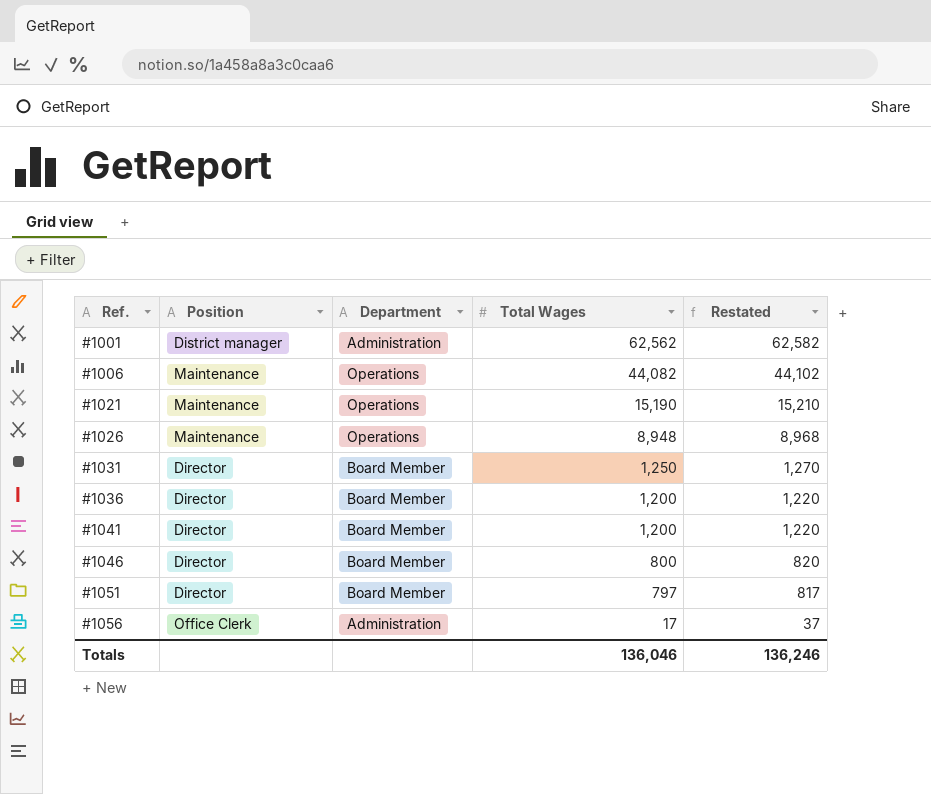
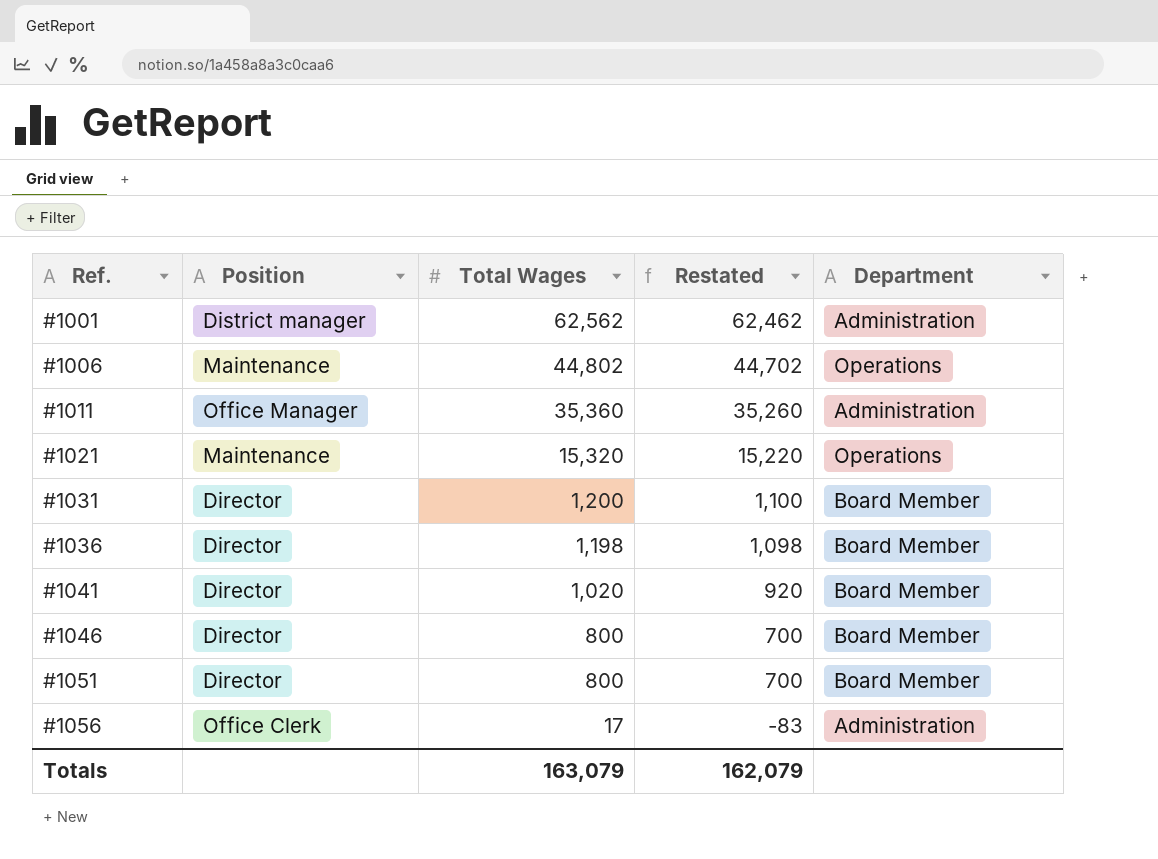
column Restated | formula: [Total Wages] + 20 -> [Total Wages] - 100
column Department | position: 3 -> 5
row #1026: Maintenance | Operations | 8,948 | 8,968 -> none
#1006 | Total Wages: 44,082 -> 44,802
row #1011: none -> Office Manager | 35,360 | 35,260 | Administration
#1021 | Total Wages: 15,190 -> 15,320
#1031 | Total Wages: 1,250 -> 1,200
#1036 | Total Wages: 1,200 -> 1,198
#1041 | Total Wages: 1,200 -> 1,020
#1051 | Total Wages: 797 -> 800
Totals | Total Wages: 136,046 -> 163,079
Totals | Restated: 136,246 -> 162,079

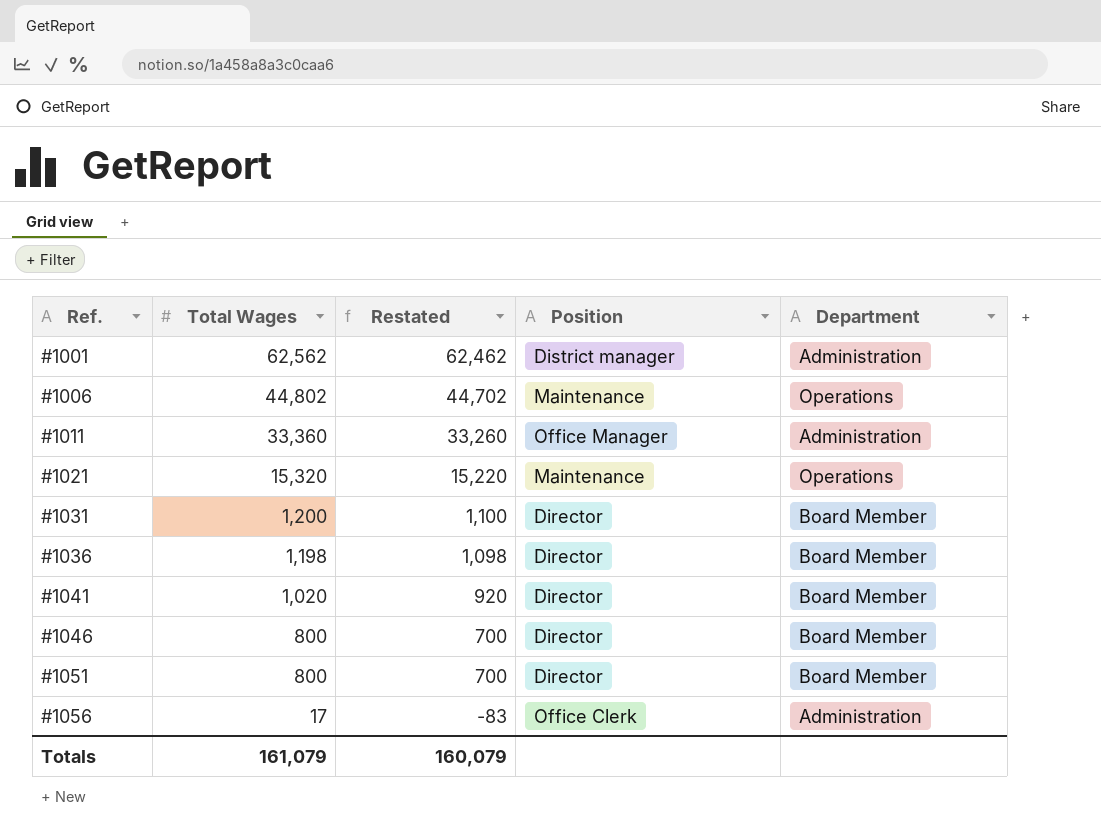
column Position | position: 2 -> 4
#1011 | Total Wages: 35,360 -> 33,360
#1011 | Restated: 35,260 -> 33,260
Totals | Total Wages: 163,079 -> 161,079
Totals | Restated: 162,079 -> 160,079

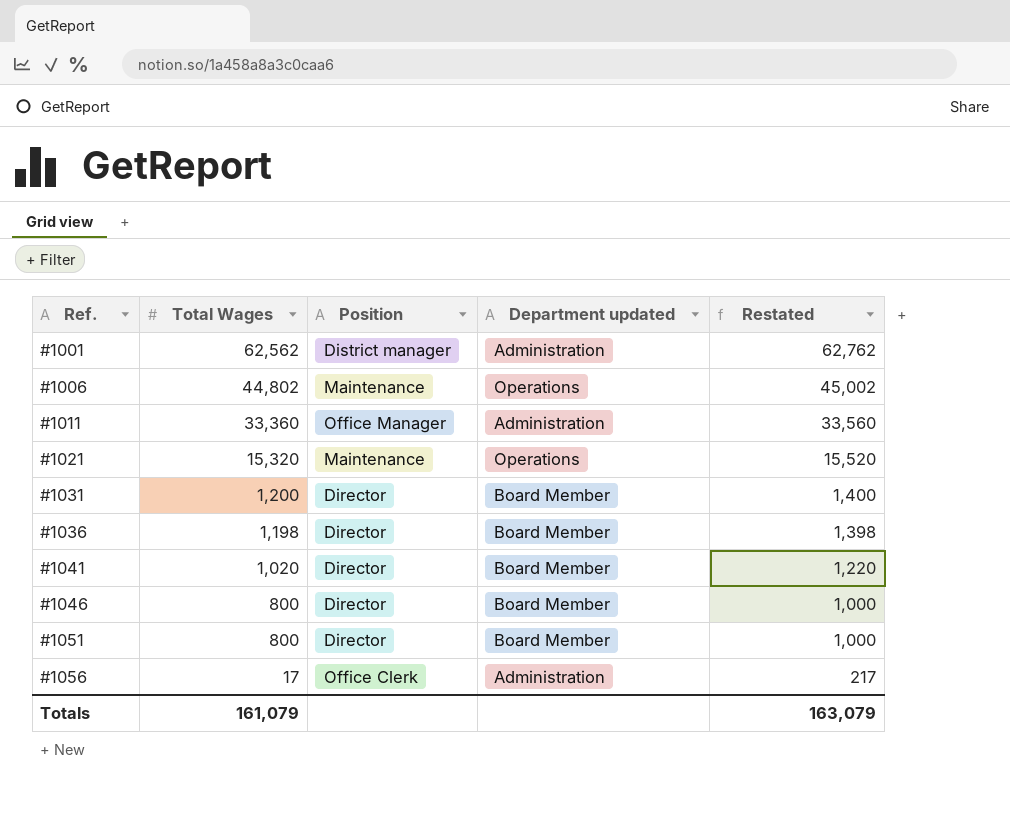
column name: Department -> Department updated
column Restated | formula: [Total Wages] - 100 -> [Total Wages] + 200
column Restated | position: 3 -> 5
Totals | Restated: 160,079 -> 163,079

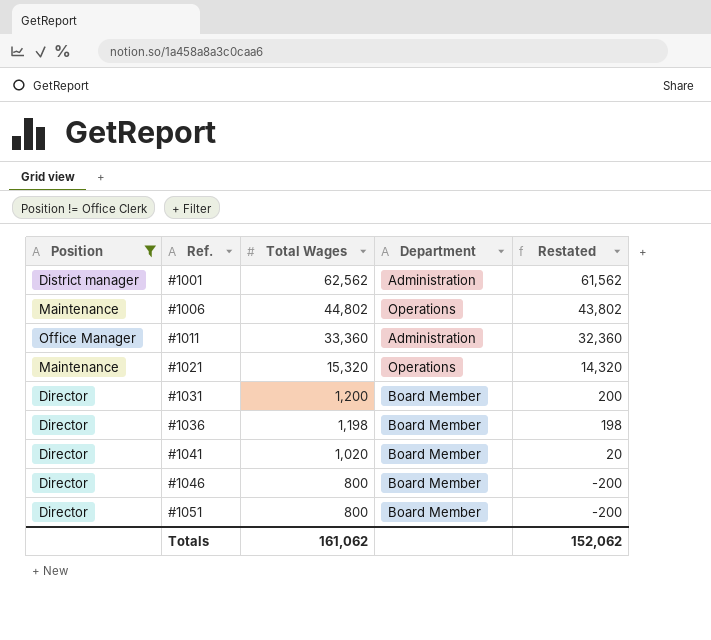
filter: none -> Position != Office Clerk
column Position | position: 3 -> 1
column name: Department updated -> Department
column Restated | formula: [Total Wages] + 200 -> [Total Wages] - 1000
Totals | Total Wages: 161,079 -> 161,062
Totals | Restated: 163,079 -> 152,062

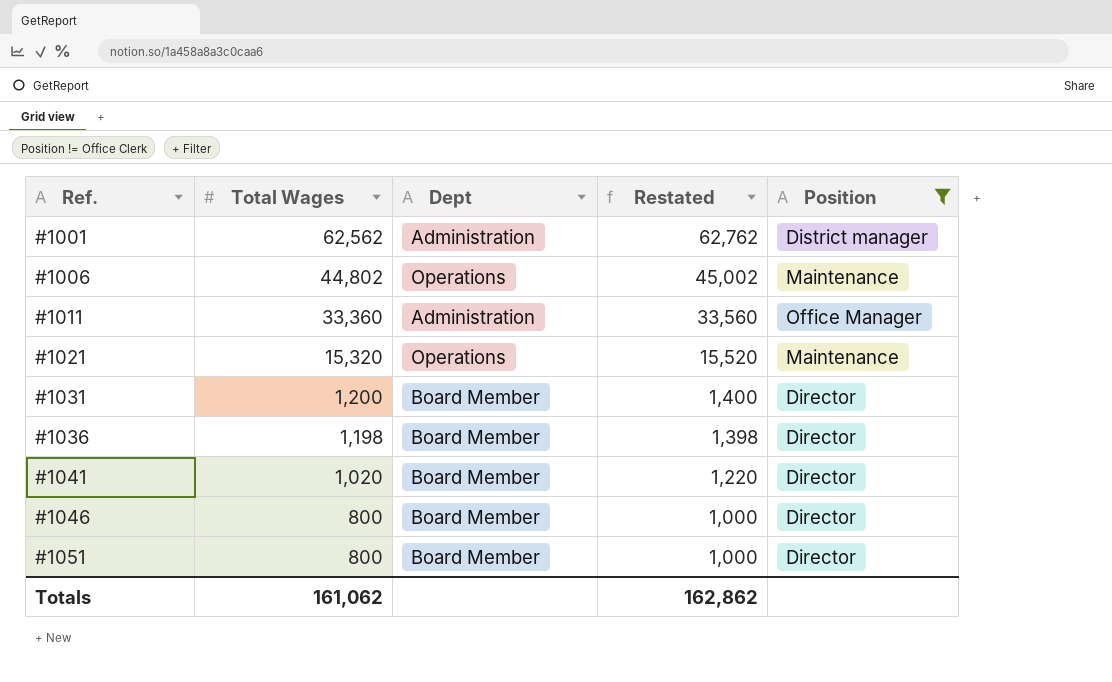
column name: Department -> Dept
column Restated | formula: [Total Wages] - 1000 -> [Total Wages] + 200
column Position | position: 1 -> 5
Totals | Restated: 152,062 -> 162,862

